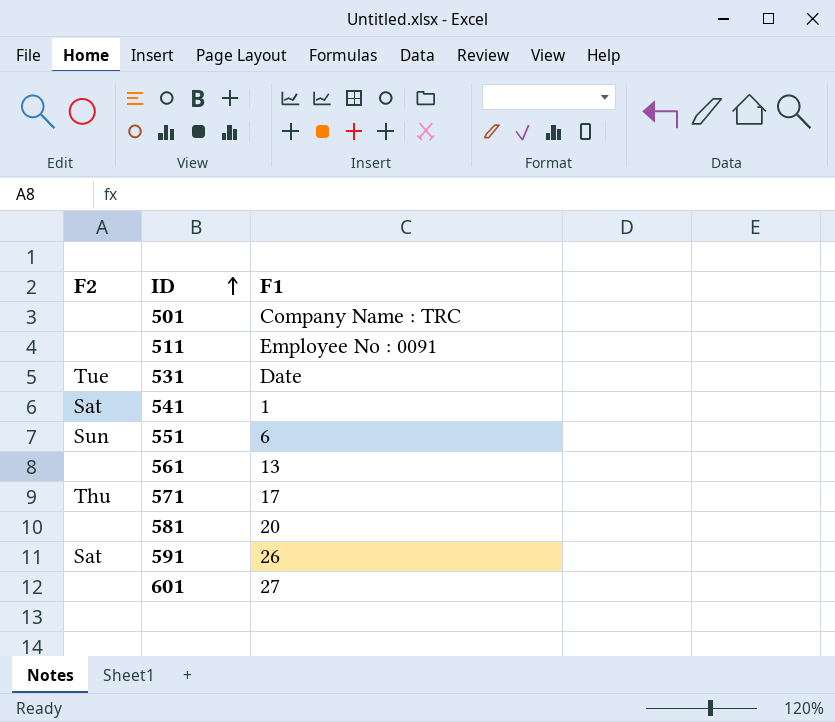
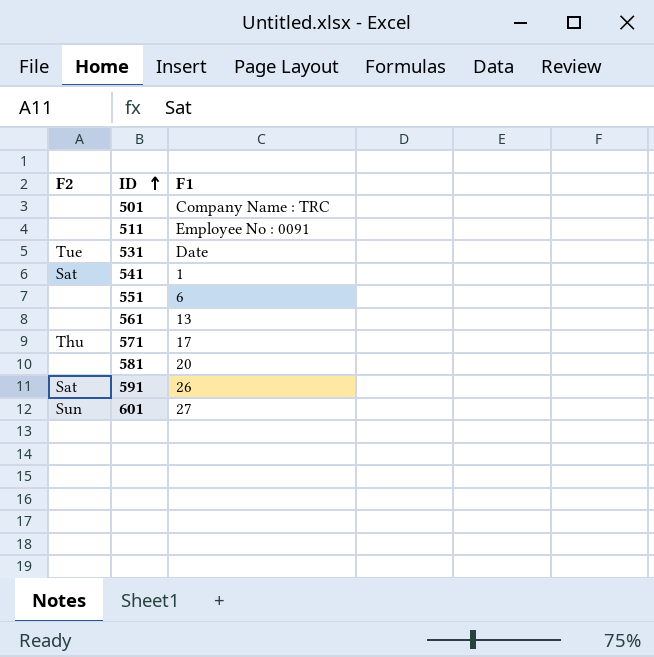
551 | F2: Sun -> none
601 | F2: none -> Sun

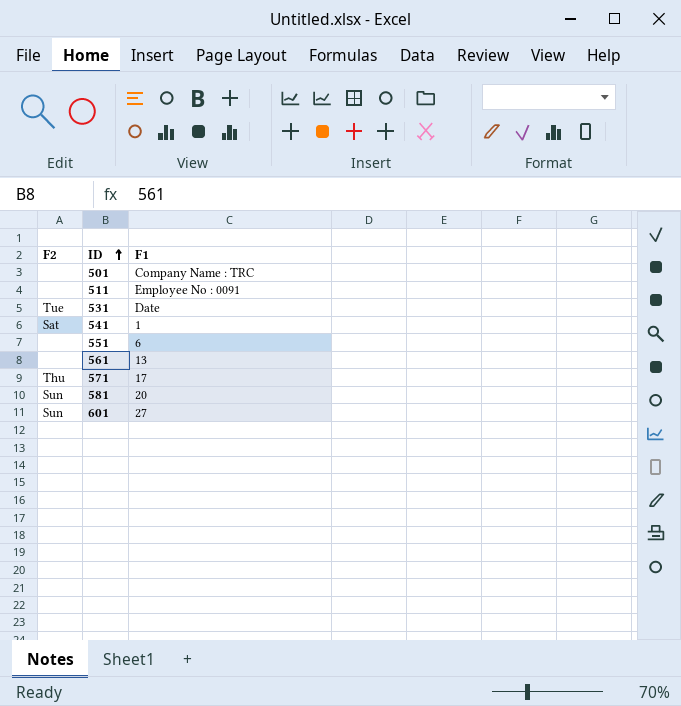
row 591: Sat | 26 -> none
581 | F2: none -> Sun

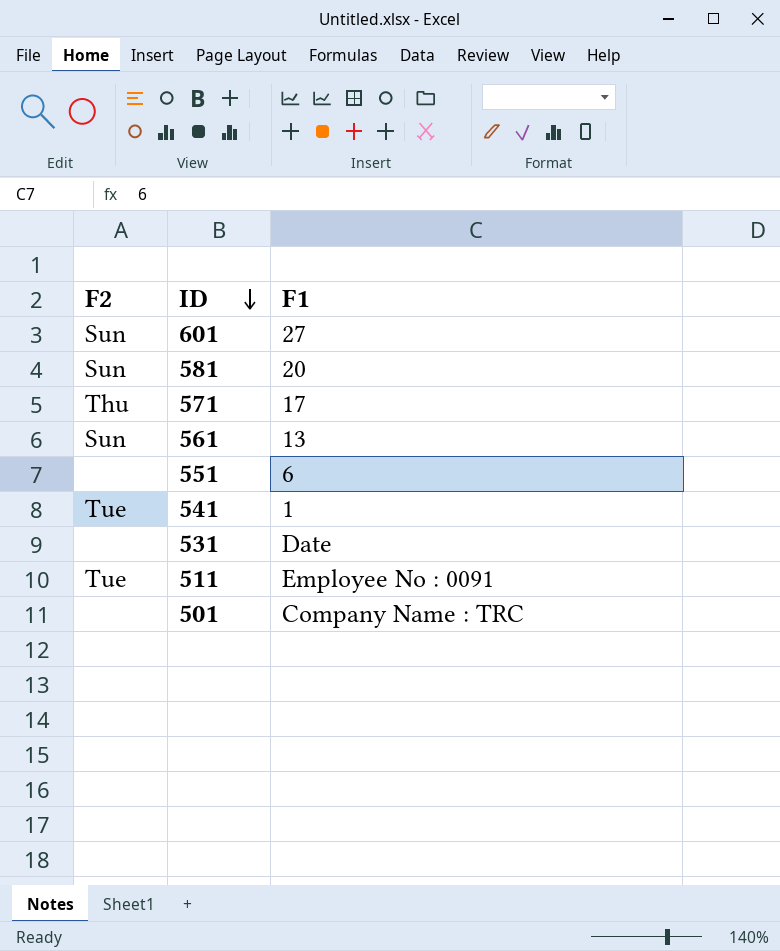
row order: ID ascending -> ID descending
561 | F2: none -> Sun
541 | F2: Sat -> Tue
531 | F2: Tue -> none
511 | F2: none -> Tue

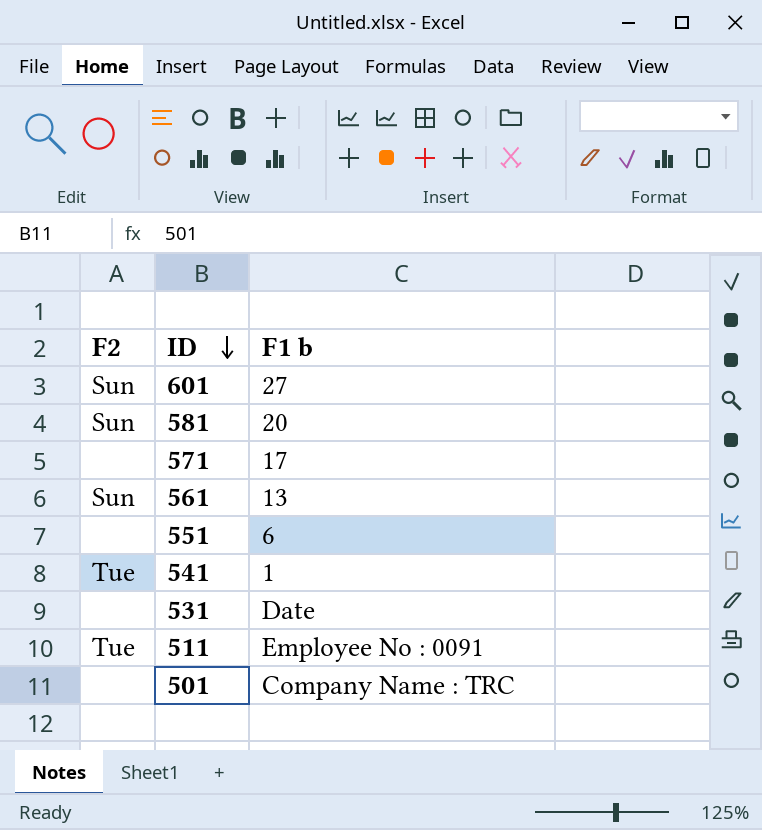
column name: F1 -> F1 b
571 | F2: Thu -> none

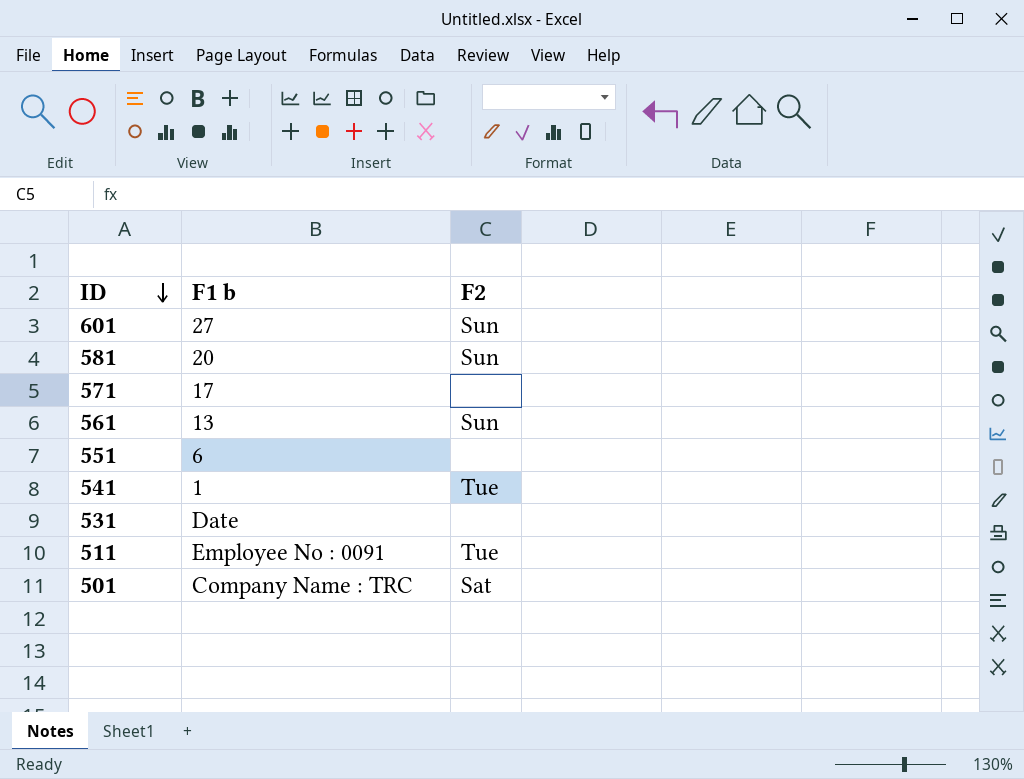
column F2 | position: 1 -> 3
501 | F2: none -> Sat

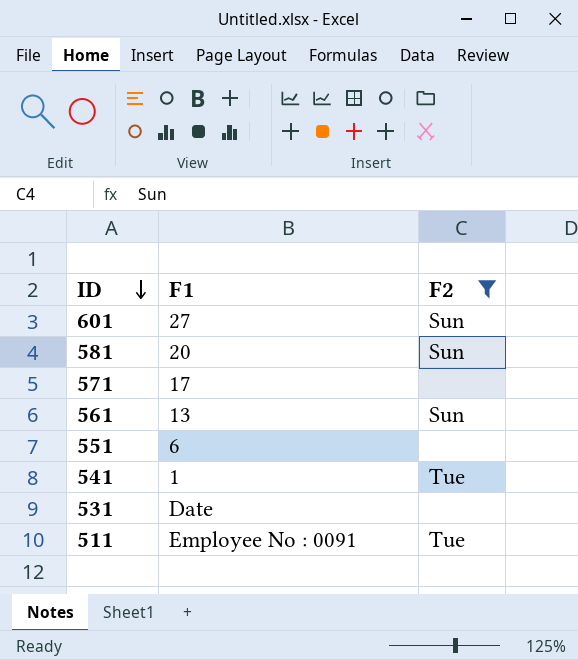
filter: none -> F2 != Sat
column name: F1 b -> F1

